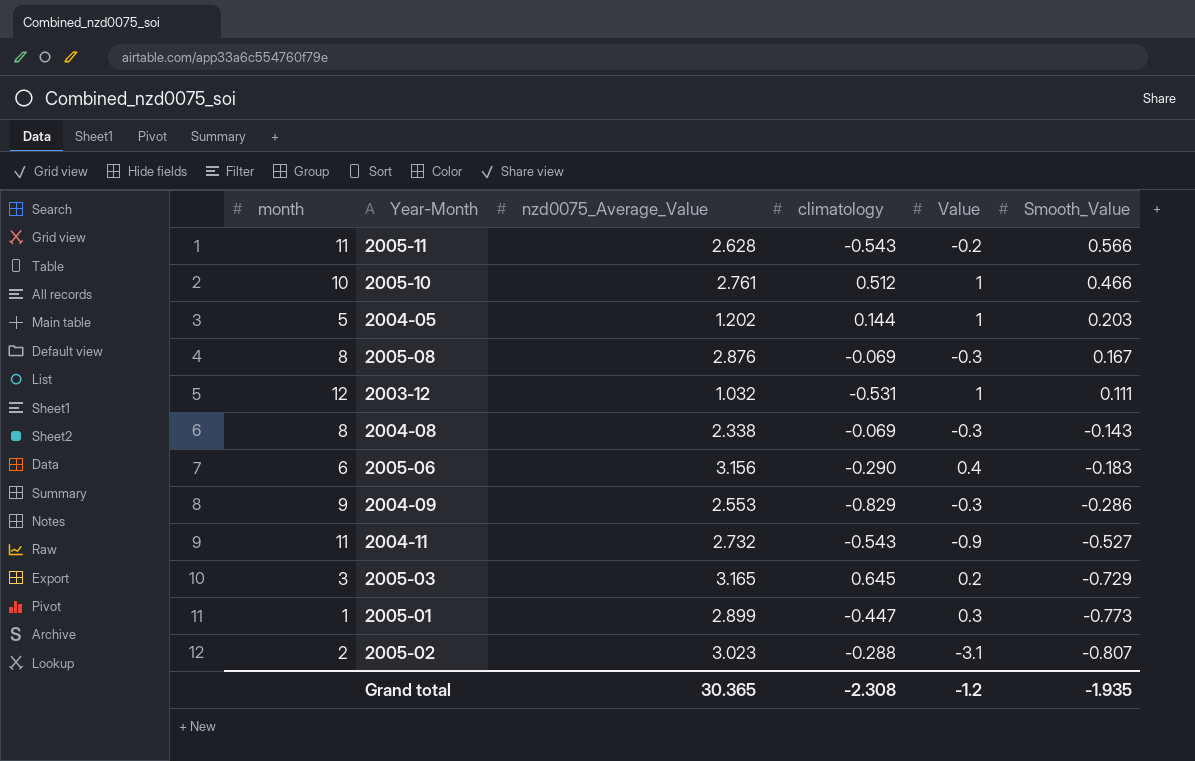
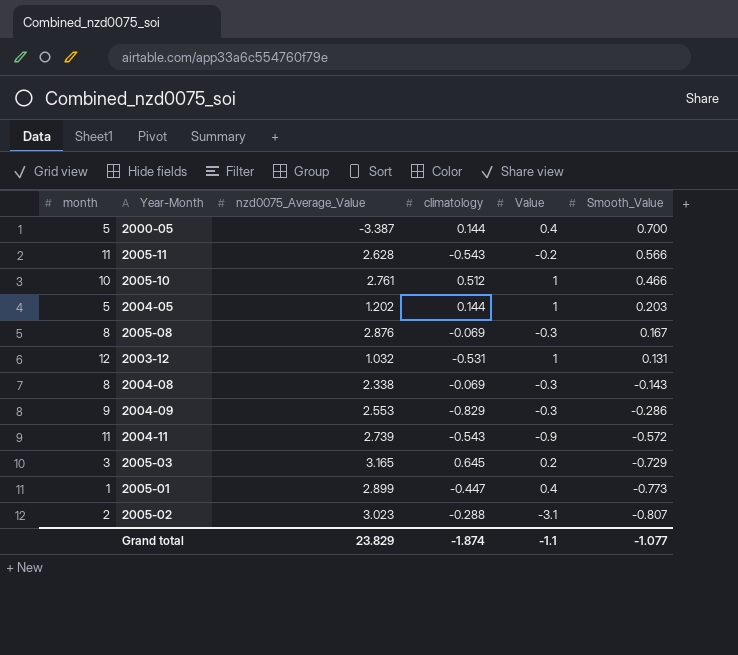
row 2005-06: 6 | 3.156 | -0.290 | 0.4 | -0.183 -> none
row 2000-05: none -> 5 | -3.387 | 0.144 | 0.4 | 0.700
2003-12 | Smooth_Value: 0.111 -> 0.131
2004-11 | nzd0075_Average_Value: 2.732 -> 2.739
2004-11 | Smooth_Value: -0.527 -> -0.572
2005-01 | Value: 0.3 -> 0.4
Grand total | nzd0075_Average_Value: 30.365 -> 23.829
Grand total | climatology: -2.308 -> -1.874
Grand total | Value: -1.2 -> -1.1
Grand total | Smooth_Value: -1.935 -> -1.077

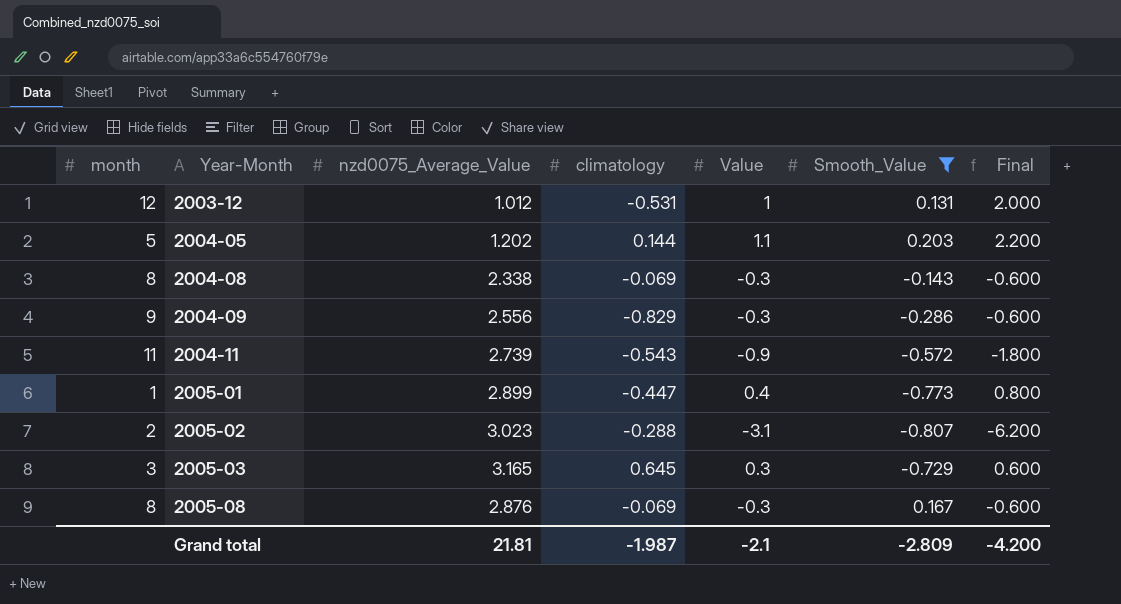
filter: none -> Smooth_Value <= 0.203
row order: Smooth_Value descending -> Year-Month ascending
column Final | formula: none -> [Value] * 2
2003-12 | nzd0075_Average_Value: 1.032 -> 1.012
2004-05 | Value: 1 -> 1.1
2004-09 | nzd0075_Average_Value: 2.553 -> 2.556
2005-03 | Value: 0.2 -> 0.3
Grand total | nzd0075_Average_Value: 23.829 -> 21.81
Grand total | climatology: -1.874 -> -1.987
Grand total | Value: -1.1 -> -2.1
Grand total | Smooth_Value: -1.077 -> -2.809

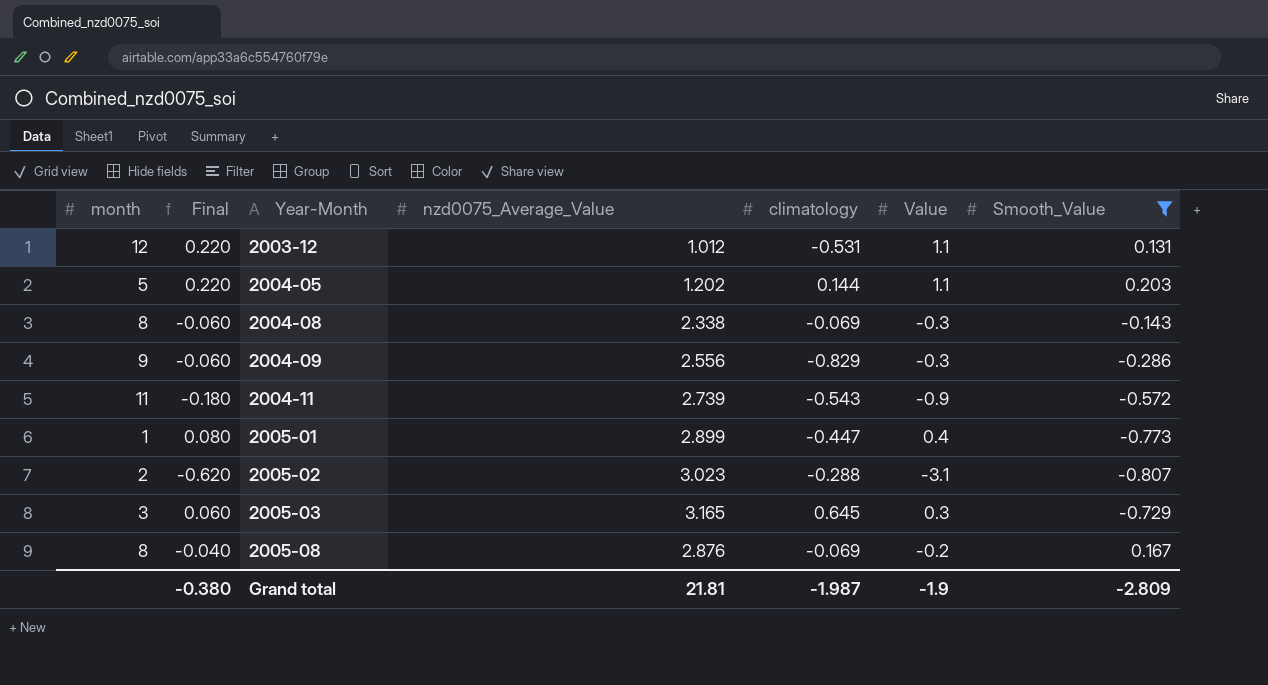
column Final | formula: [Value] * 2 -> [Value] * 0.2
column Final | position: 7 -> 2
2003-12 | Value: 1 -> 1.1
2005-08 | Value: -0.3 -> -0.2
Grand total | Final: -4.200 -> -0.380
Grand total | Value: -2.1 -> -1.9

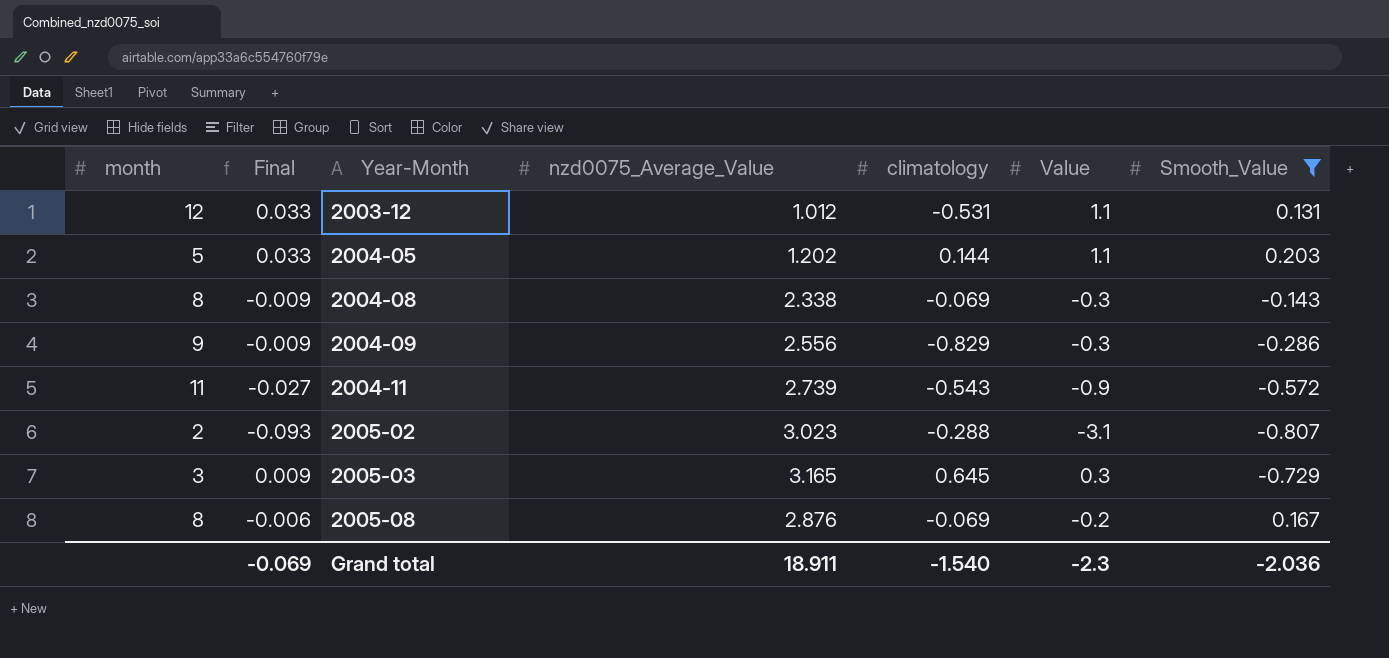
column Final | formula: [Value] * 0.2 -> [Value] * 0.03
row 2005-01: 1 | 0.080 | 2.899 | -0.447 | 0.4 | -0.773 -> none
Grand total | Final: -0.380 -> -0.069
Grand total | nzd0075_Average_Value: 21.81 -> 18.911
Grand total | climatology: -1.987 -> -1.540
Grand total | Value: -1.9 -> -2.3
Grand total | Smooth_Value: -2.809 -> -2.036

